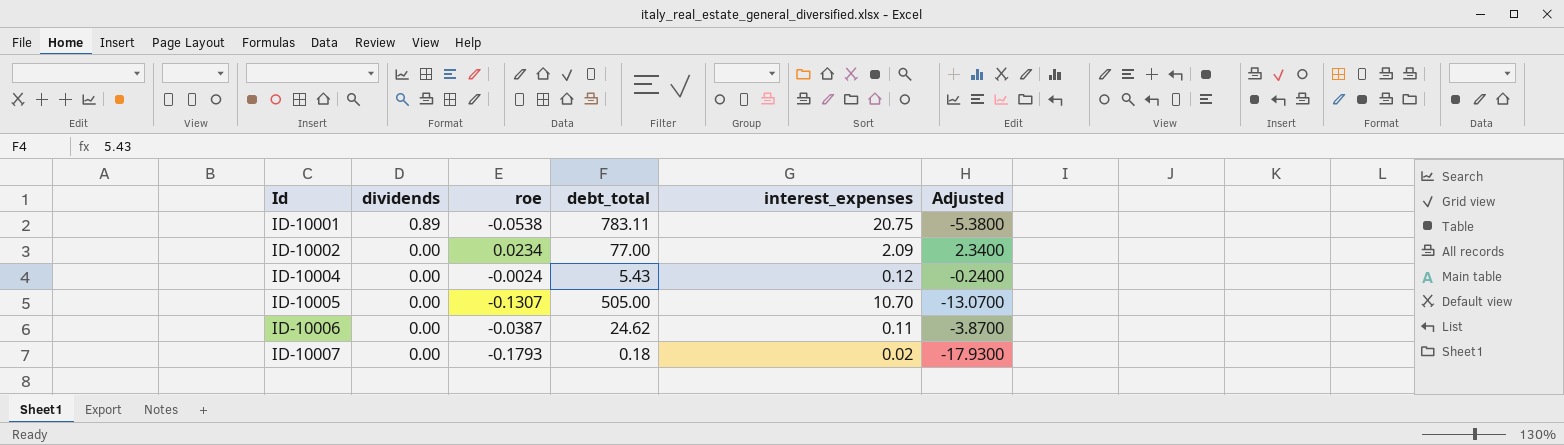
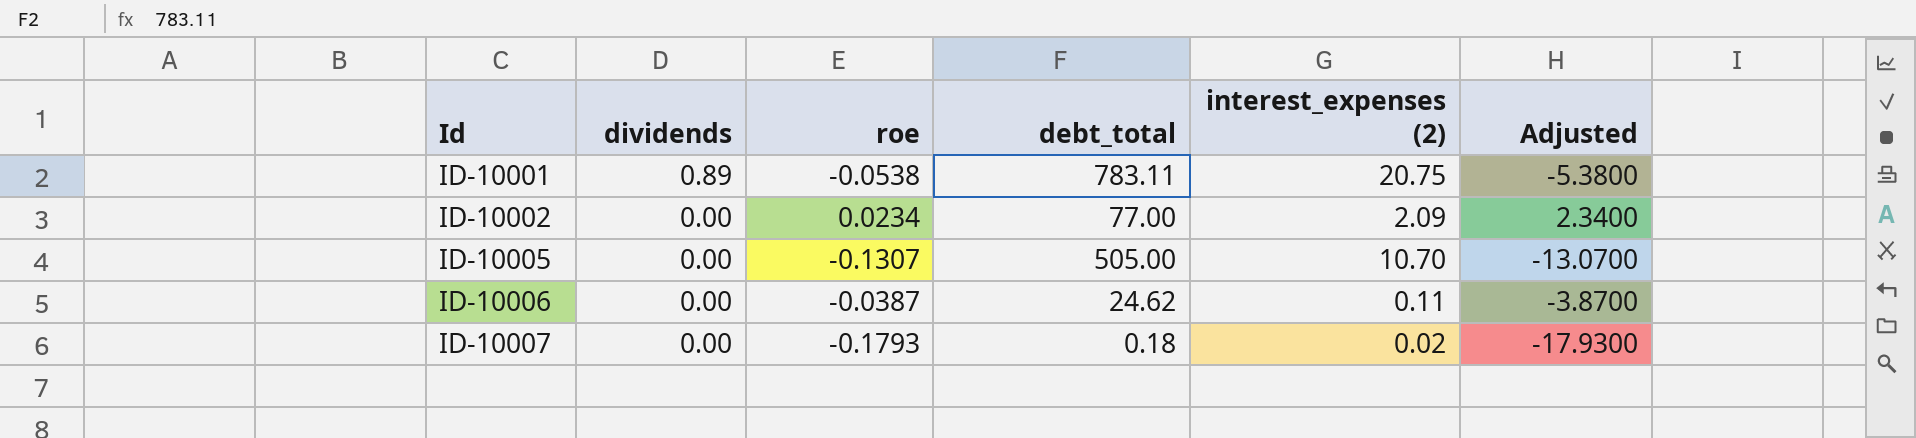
column name: interest_expenses -> interest_expenses (2)
row ID-10004: 0.00 | -0.0024 | 5.43 | 0.12 | -0.2400 -> none

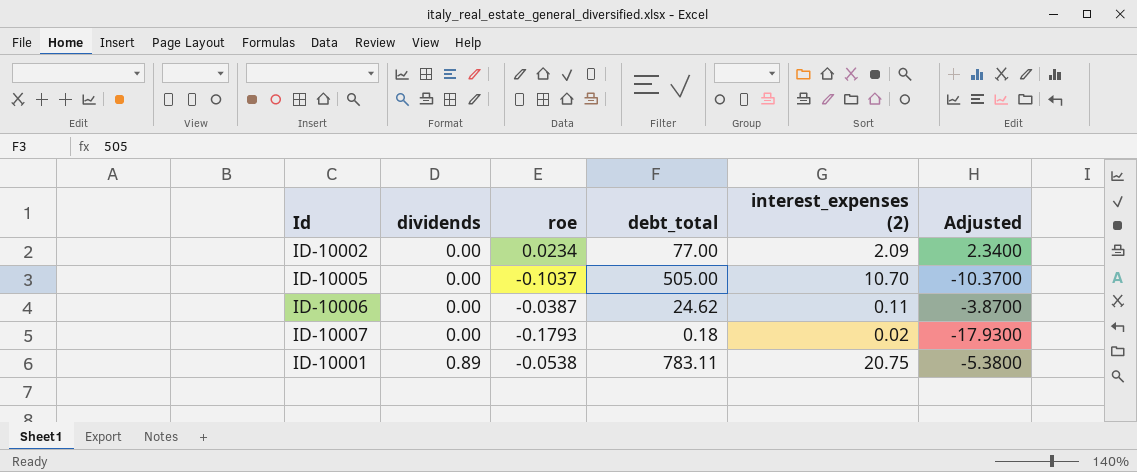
row order: Id ascending -> dividends ascending
ID-10005 | roe: -0.1307 -> -0.1037
ID-10005 | Adjusted: -13.0700 -> -10.3700

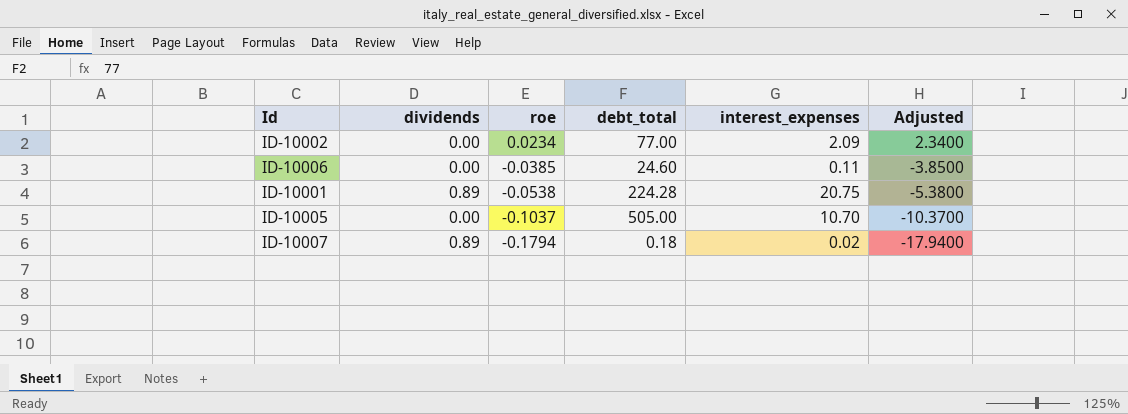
row order: dividends ascending -> roe descending
column name: interest_expenses (2) -> interest_expenses
ID-10006 | roe: -0.0387 -> -0.0385
ID-10006 | debt_total: 24.62 -> 24.60
ID-10006 | Adjusted: -3.8700 -> -3.8500
ID-10001 | debt_total: 783.11 -> 224.28
ID-10007 | dividends: 0.00 -> 0.89
ID-10007 | roe: -0.1793 -> -0.1794
ID-10007 | Adjusted: -17.9300 -> -17.9400

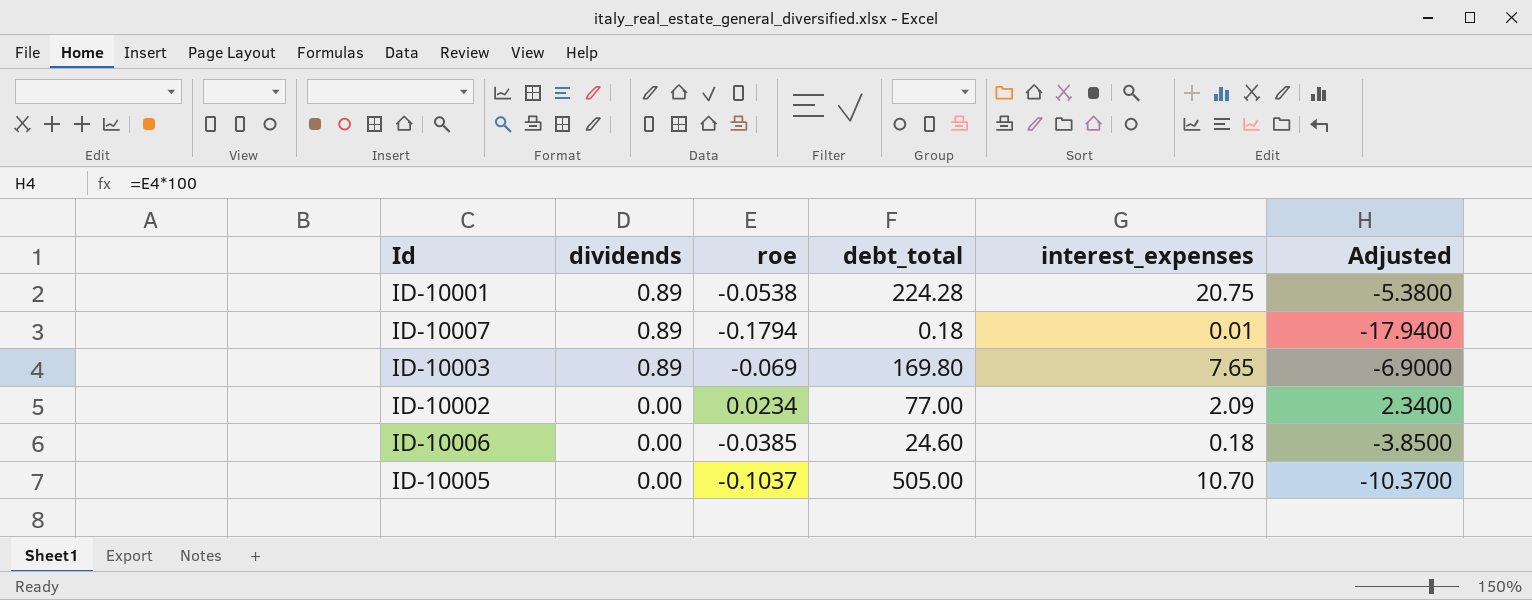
row order: roe descending -> dividends descending
ID-10007 | interest_expenses: 0.02 -> 0.01
row ID-10003: none -> 0.89 | -0.069 | 169.80 | 7.65 | -6.9000
ID-10006 | interest_expenses: 0.11 -> 0.18

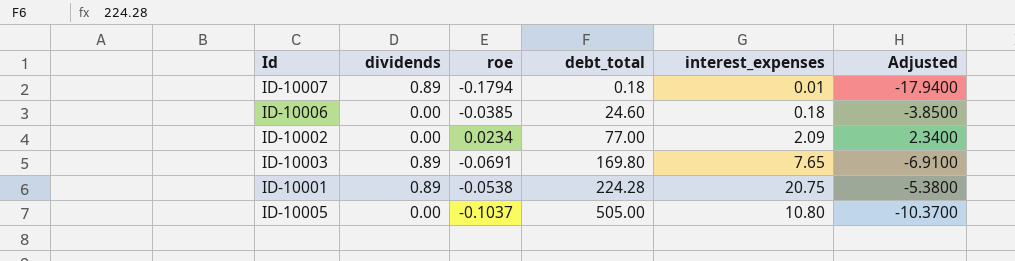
row order: dividends descending -> debt_total ascending
ID-10003 | roe: -0.069 -> -0.0691
ID-10003 | Adjusted: -6.9000 -> -6.9100
ID-10005 | interest_expenses: 10.70 -> 10.80

